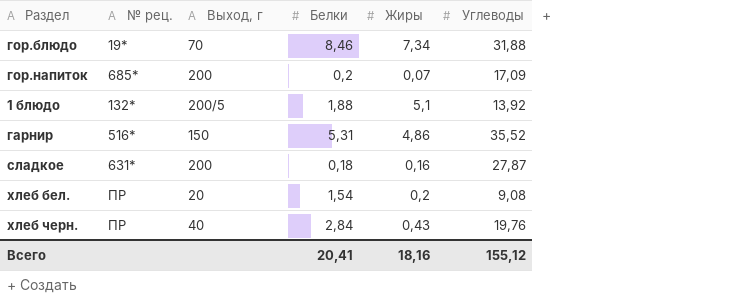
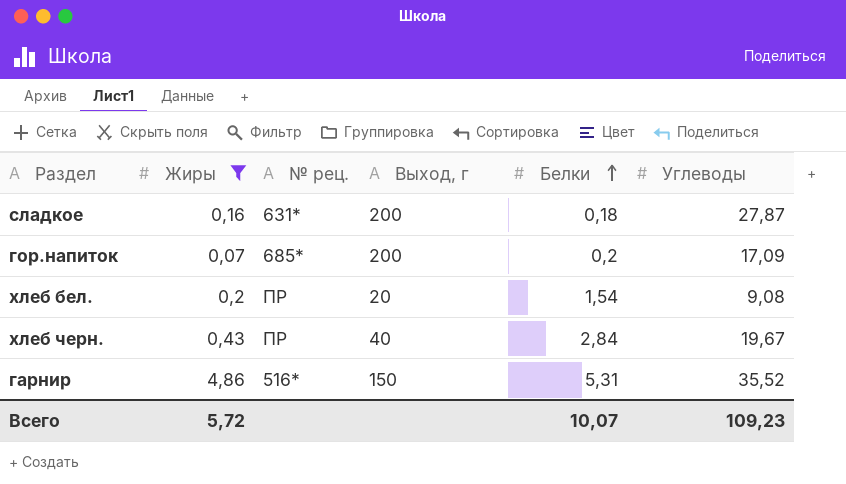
filter: none -> Жиры <= 4,86
row order: none -> Белки ascending
column Жиры | position: 5 -> 2
хлеб черн. | Углеводы: 19,76 -> 19,67
Всего | Жиры: 18,16 -> 5,72
Всего | Белки: 20,41 -> 10,07
Всего | Углеводы: 155,12 -> 109,23

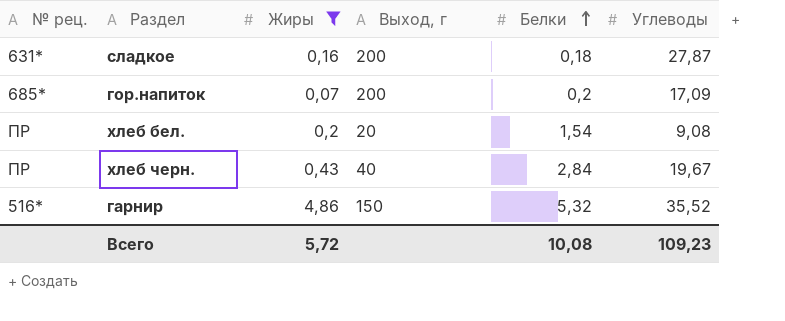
column № рец. | position: 3 -> 1
гарнир | Белки: 5,31 -> 5,32
Всего | Белки: 10,07 -> 10,08

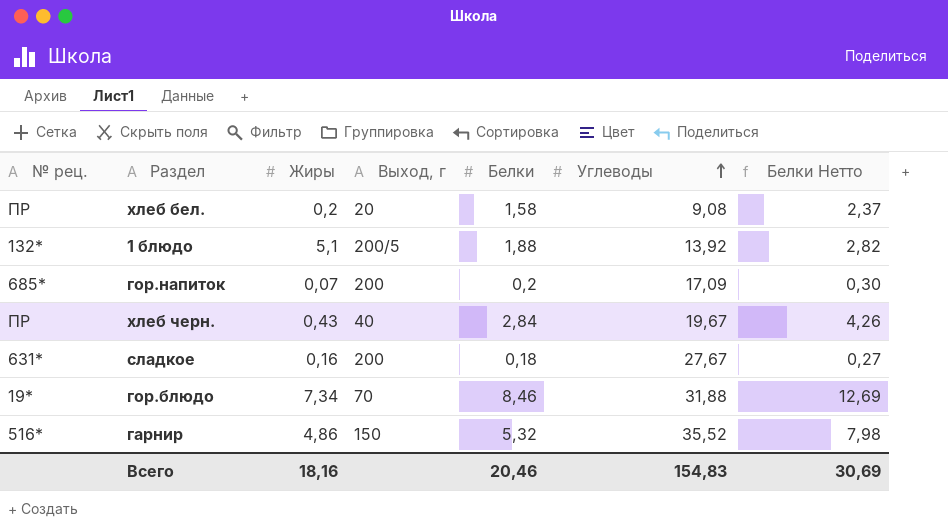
filter: Жиры <= 4,86 -> none
row order: Белки ascending -> Углеводы ascending
column Белки Нетто | formula: none -> [Белки] * 1,5
хлеб бел. | Белки: 1,54 -> 1,58
сладкое | Углеводы: 27,87 -> 27,67
Всего | Жиры: 5,72 -> 18,16
Всего | Белки: 10,08 -> 20,46
Всего | Углеводы: 109,23 -> 154,83

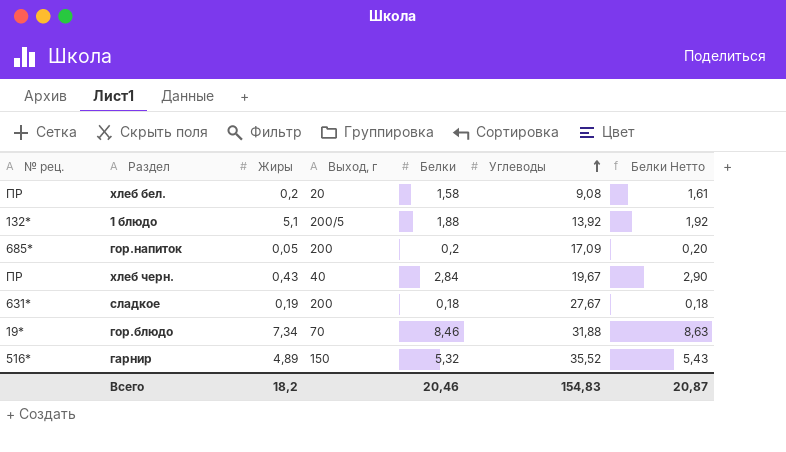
column Белки Нетто | formula: [Белки] * 1,5 -> [Белки] * 1,02
гор.напиток | Жиры: 0,07 -> 0,05
сладкое | Жиры: 0,16 -> 0,19
гарнир | Жиры: 4,86 -> 4,89
Всего | Жиры: 18,16 -> 18,2
Всего | Белки Нетто: 30,69 -> 20,87

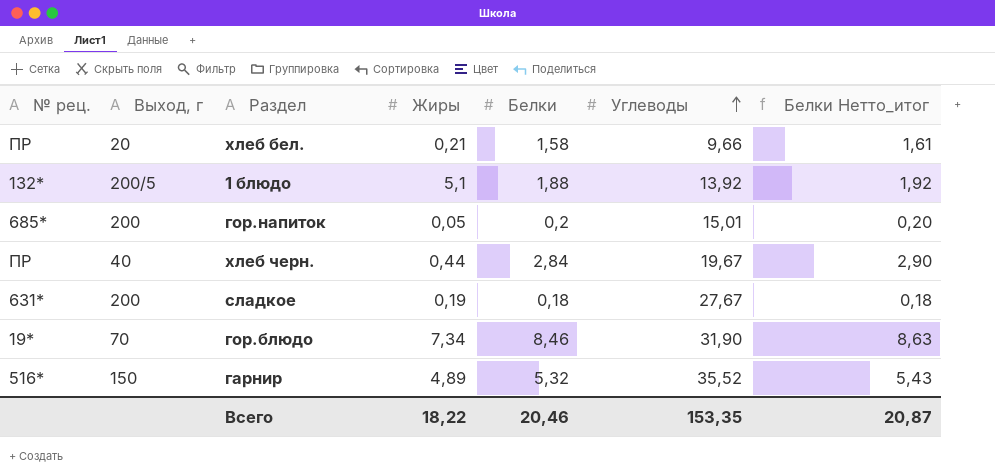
column Выход, г | position: 4 -> 2
column name: Белки Нетто -> Белки Нетто_итог
хлеб бел. | Жиры: 0,2 -> 0,21
хлеб бел. | Углеводы: 9,08 -> 9,66
гор.напиток | Углеводы: 17,09 -> 15,01
хлеб черн. | Жиры: 0,43 -> 0,44
гор.блюдо | Углеводы: 31,88 -> 31,90
Всего | Жиры: 18,2 -> 18,22
Всего | Углеводы: 154,83 -> 153,35

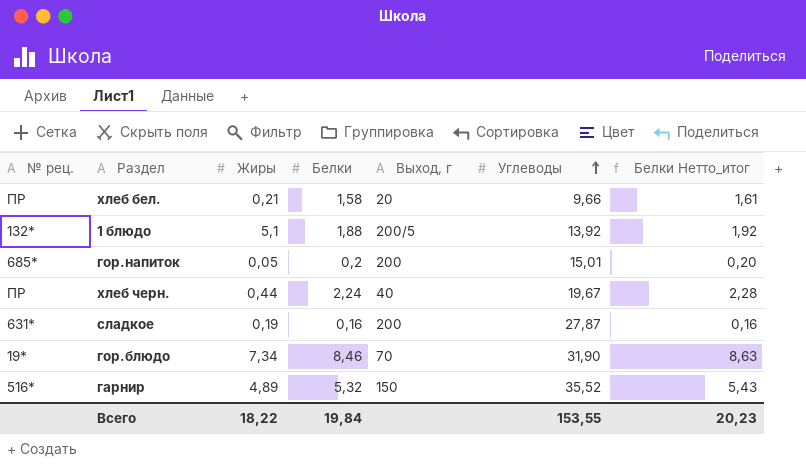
column Выход, г | position: 2 -> 5
хлеб черн. | Белки: 2,84 -> 2,24
хлеб черн. | Белки Нетто_итог: 2,90 -> 2,28
сладкое | Белки: 0,18 -> 0,16
сладкое | Углеводы: 27,67 -> 27,87
сладкое | Белки Нетто_итог: 0,18 -> 0,16
Всего | Белки: 20,46 -> 19,84
Всего | Углеводы: 153,35 -> 153,55
Всего | Белки Нетто_итог: 20,87 -> 20,23

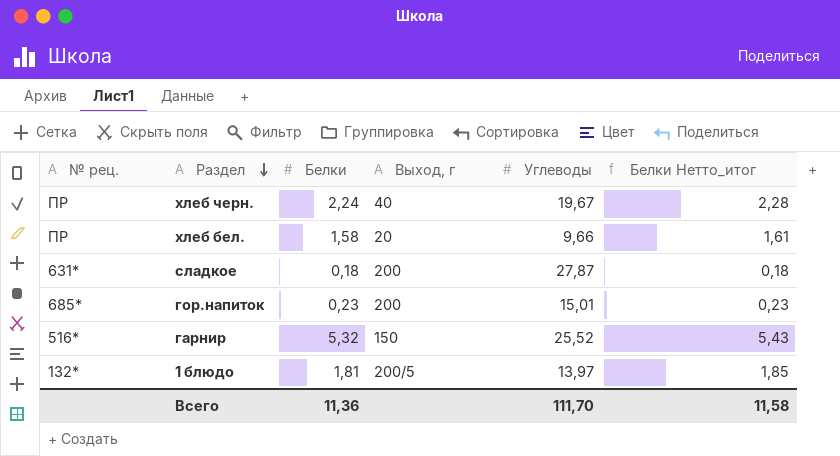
row order: Углеводы ascending -> Раздел descending
column Жиры | position: 3 -> none
row гор.блюдо: 19* | 7,34 | 8,46 | 70 | 31,90 | 8,63 -> none
сладкое | Белки: 0,16 -> 0,18
сладкое | Белки Нетто_итог: 0,16 -> 0,18
гор.напиток | Белки: 0,2 -> 0,23
гор.напиток | Белки Нетто_итог: 0,20 -> 0,23
гарнир | Углеводы: 35,52 -> 25,52
1 блюдо | Белки: 1,88 -> 1,81
1 блюдо | Углеводы: 13,92 -> 13,97
1 блюдо | Белки Нетто_итог: 1,92 -> 1,85
Всего | Белки: 19,84 -> 11,36
Всего | Углеводы: 153,55 -> 111,70
Всего | Белки Нетто_итог: 20,23 -> 11,58

